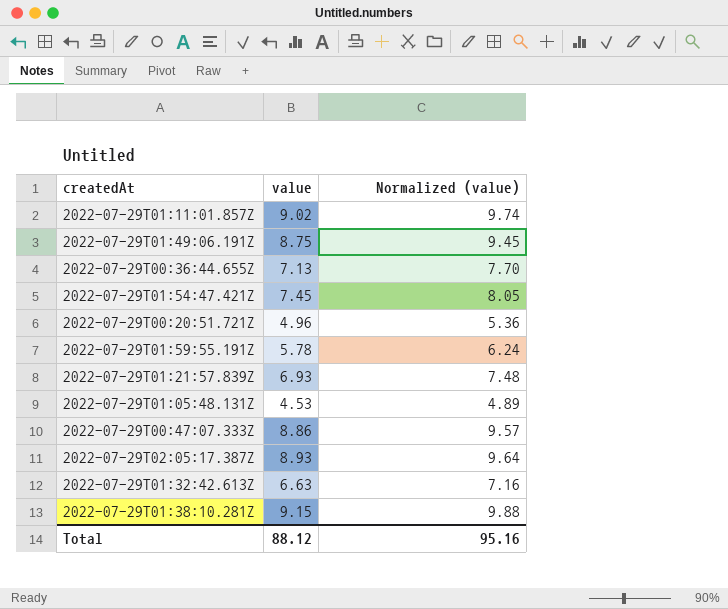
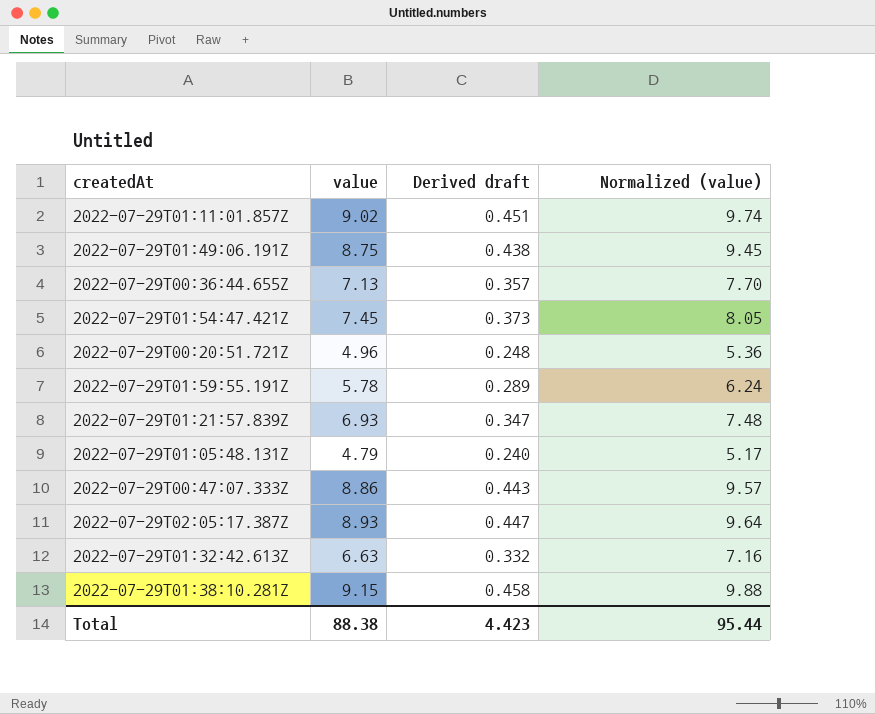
column Derived draft | formula: none -> [value] * 0.05
2022-07-29T01:05:48.131Z | value: 4.53 -> 4.79
2022-07-29T01:05:48.131Z | Normalized (value): 4.89 -> 5.17
Total | value: 88.12 -> 88.38
Total | Normalized (value): 95.16 -> 95.44

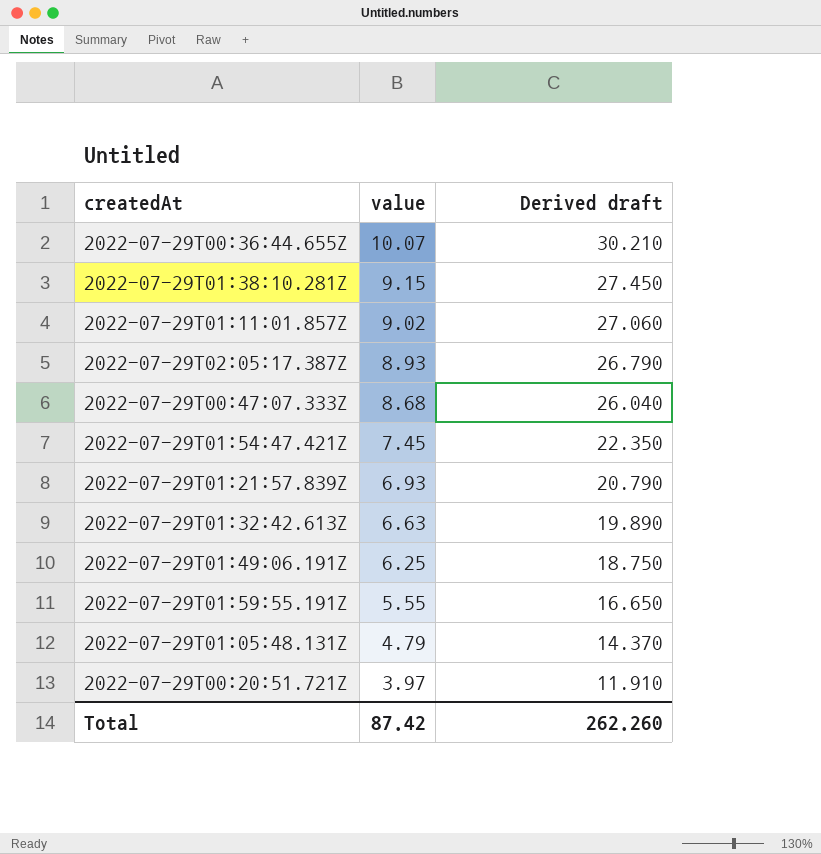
row order: none -> value descending
column Normalized (value) | formula: [value] * 1.08 -> none
column Derived draft | formula: [value] * 0.05 -> [value] * 3
2022-07-29T00:36:44.655Z | value: 7.13 -> 10.07
2022-07-29T00:47:07.333Z | value: 8.86 -> 8.68
2022-07-29T01:49:06.191Z | value: 8.75 -> 6.25
2022-07-29T01:59:55.191Z | value: 5.78 -> 5.55
2022-07-29T00:20:51.721Z | value: 4.96 -> 3.97
Total | value: 88.38 -> 87.42
Total | Derived draft: 4.423 -> 262.260

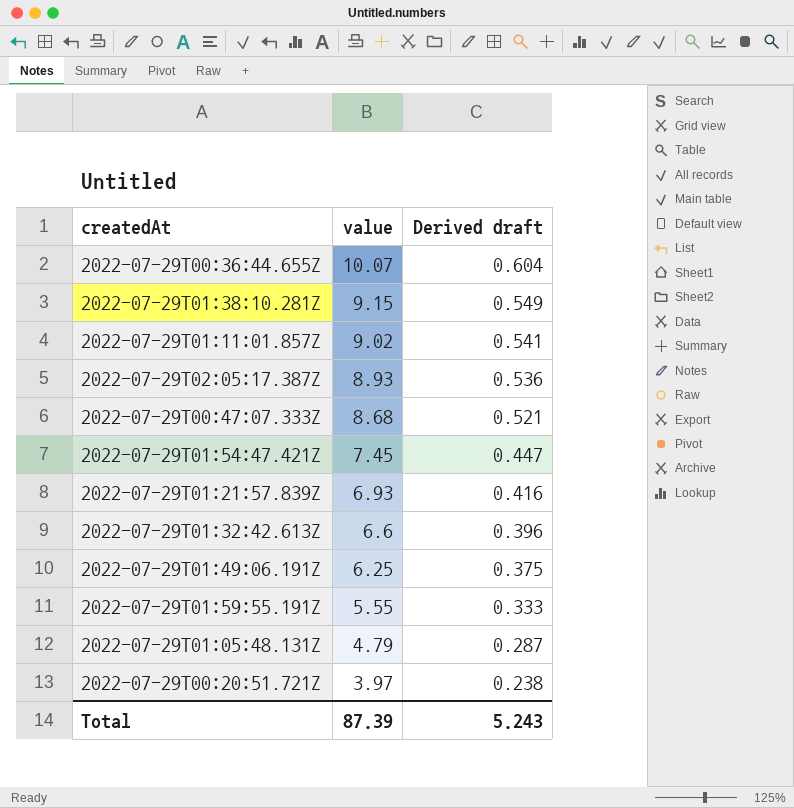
column Derived draft | formula: [value] * 3 -> [value] * 0.06
2022-07-29T01:32:42.613Z | value: 6.63 -> 6.6
Total | value: 87.42 -> 87.39
Total | Derived draft: 262.260 -> 5.243

